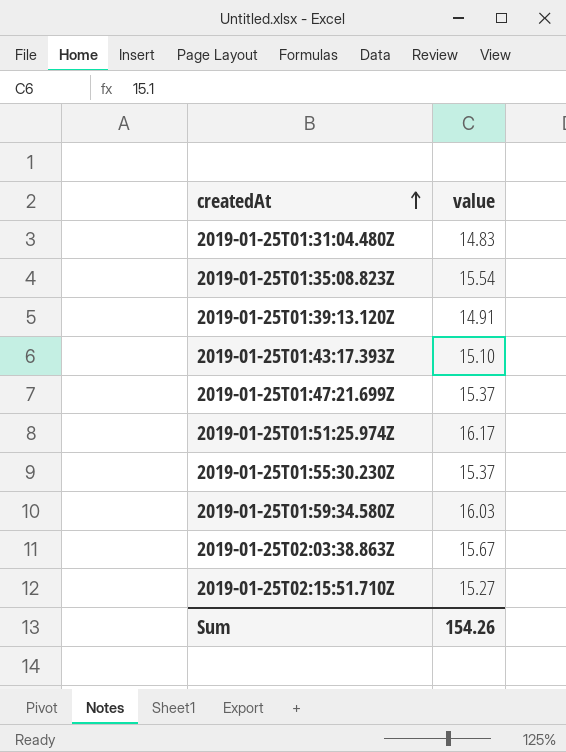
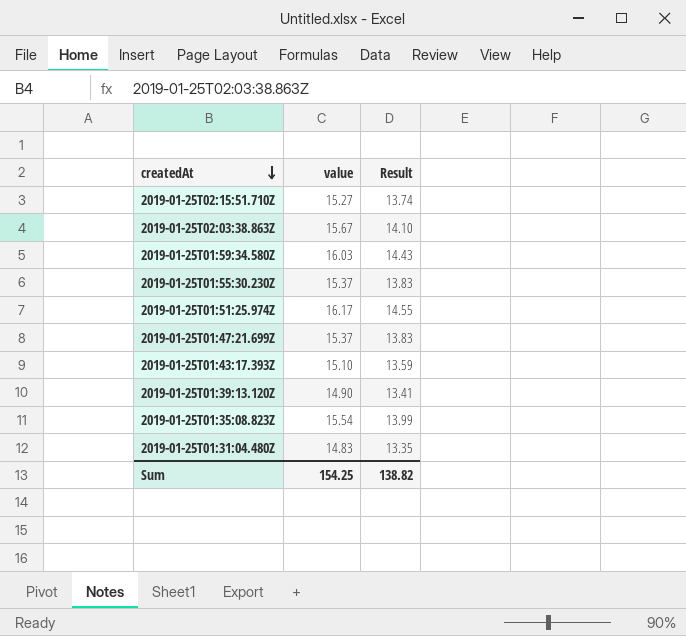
row order: createdAt ascending -> createdAt descending
column Result | formula: none -> [value] * 0.9
2019-01-25T01:39:13.120Z | value: 14.91 -> 14.90
Sum | value: 154.26 -> 154.25

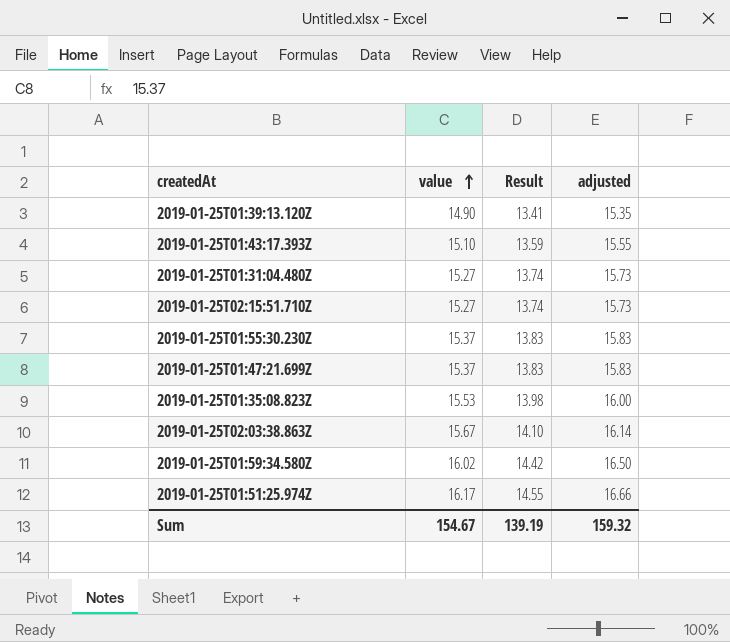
row order: createdAt descending -> value ascending
column adjusted | formula: none -> [value] * 1.03
2019-01-25T01:31:04.480Z | value: 14.83 -> 15.27
2019-01-25T01:31:04.480Z | Result: 13.35 -> 13.74
2019-01-25T01:35:08.823Z | value: 15.54 -> 15.53
2019-01-25T01:35:08.823Z | Result: 13.99 -> 13.98
2019-01-25T01:59:34.580Z | value: 16.03 -> 16.02
2019-01-25T01:59:34.580Z | Result: 14.43 -> 14.42
Sum | value: 154.25 -> 154.67
Sum | Result: 138.82 -> 139.19

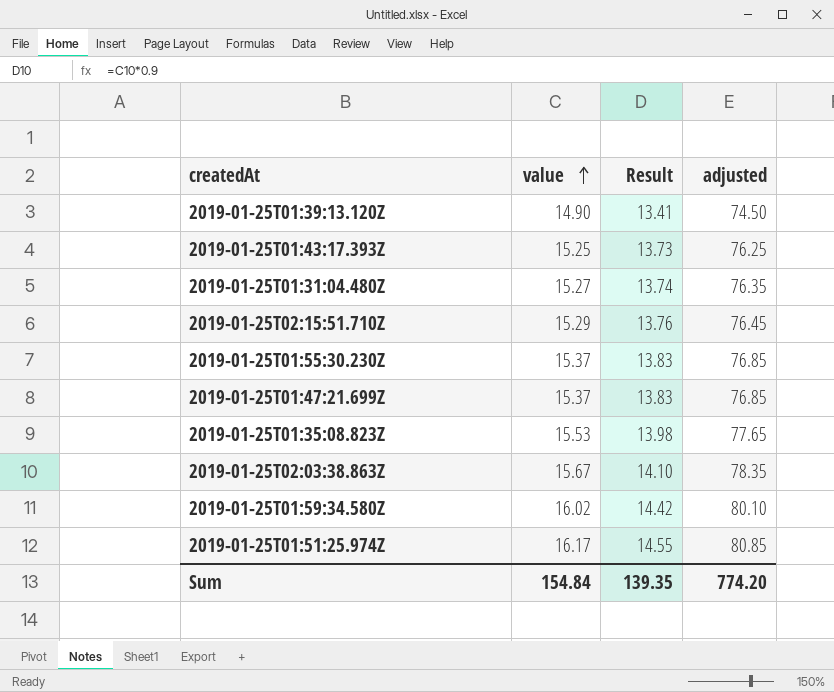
column adjusted | formula: [value] * 1.03 -> [value] * 5
2019-01-25T01:43:17.393Z | value: 15.10 -> 15.25
2019-01-25T01:43:17.393Z | Result: 13.59 -> 13.73
2019-01-25T02:15:51.710Z | value: 15.27 -> 15.29
2019-01-25T02:15:51.710Z | Result: 13.74 -> 13.76
Sum | value: 154.67 -> 154.84
Sum | Result: 139.19 -> 139.35
Sum | adjusted: 159.32 -> 774.20

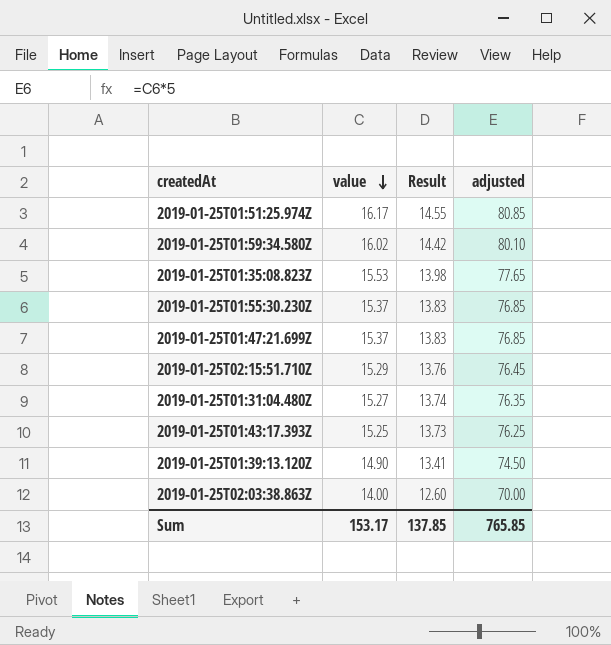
row order: value ascending -> value descending
2019-01-25T02:03:38.863Z | value: 15.67 -> 14.00
2019-01-25T02:03:38.863Z | Result: 14.10 -> 12.60
2019-01-25T02:03:38.863Z | adjusted: 78.35 -> 70.00
Sum | value: 154.84 -> 153.17
Sum | Result: 139.35 -> 137.85
Sum | adjusted: 774.20 -> 765.85

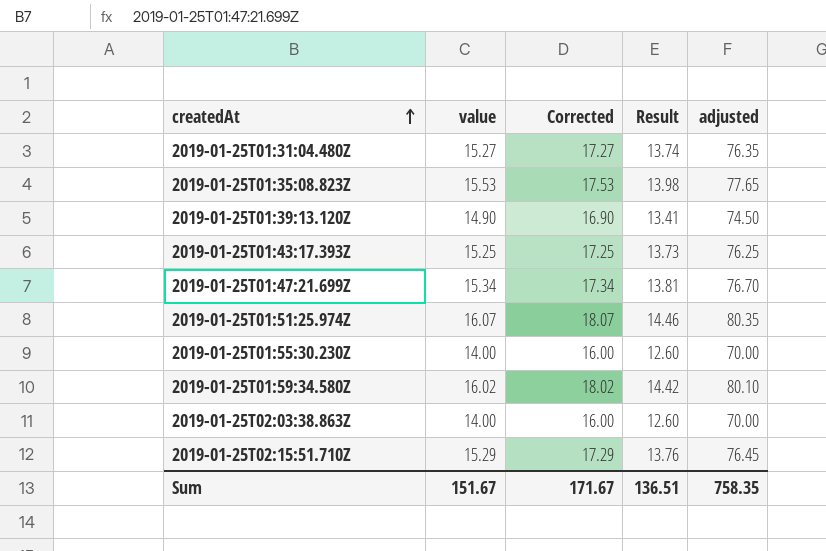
row order: value descending -> createdAt ascending
column Corrected | formula: none -> [value] + 2
2019-01-25T01:47:21.699Z | value: 15.37 -> 15.34
2019-01-25T01:47:21.699Z | Result: 13.83 -> 13.81
2019-01-25T01:47:21.699Z | adjusted: 76.85 -> 76.70
2019-01-25T01:51:25.974Z | value: 16.17 -> 16.07
2019-01-25T01:51:25.974Z | Result: 14.55 -> 14.46
2019-01-25T01:51:25.974Z | adjusted: 80.85 -> 80.35
2019-01-25T01:55:30.230Z | value: 15.37 -> 14.00
2019-01-25T01:55:30.230Z | Result: 13.83 -> 12.60
2019-01-25T01:55:30.230Z | adjusted: 76.85 -> 70.00
Sum | value: 153.17 -> 151.67
Sum | Result: 137.85 -> 136.51
Sum | adjusted: 765.85 -> 758.35

